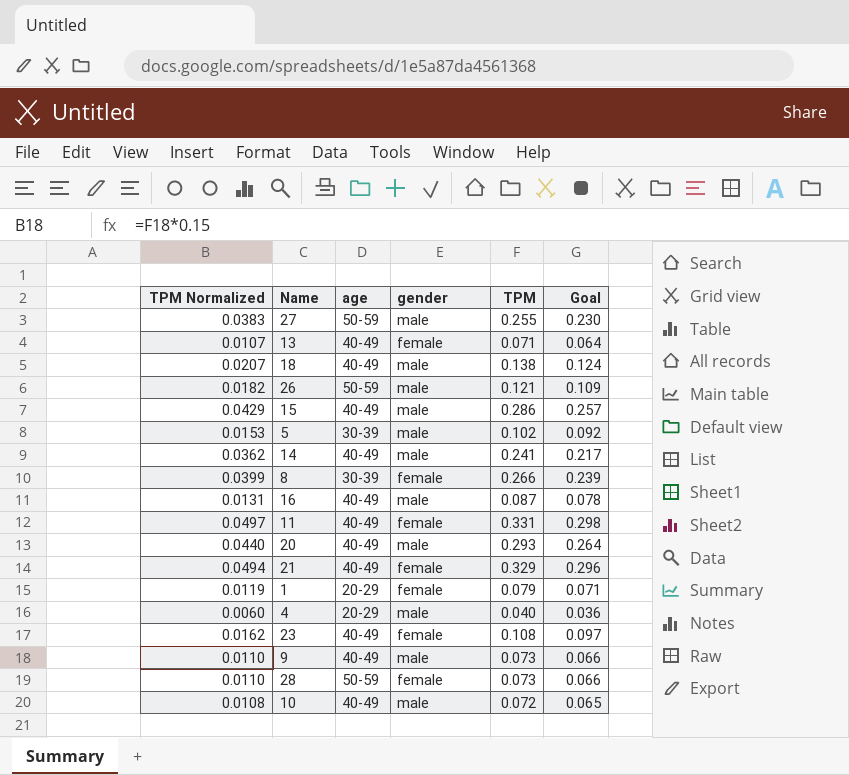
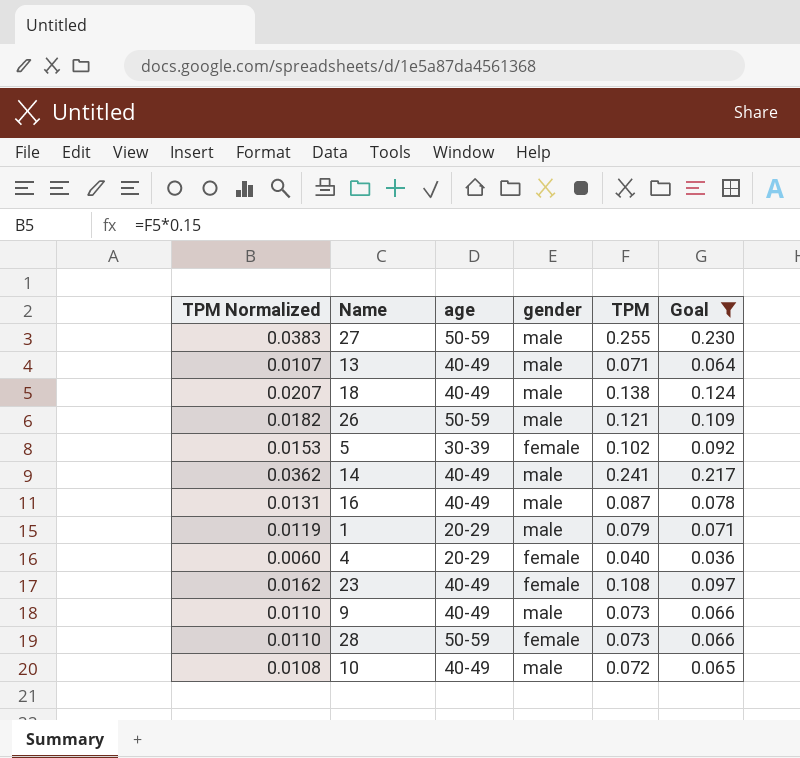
filter: none -> Goal <= 0.230
13 | gender: female -> male
5 | gender: male -> female
1 | gender: female -> male
4 | gender: male -> female

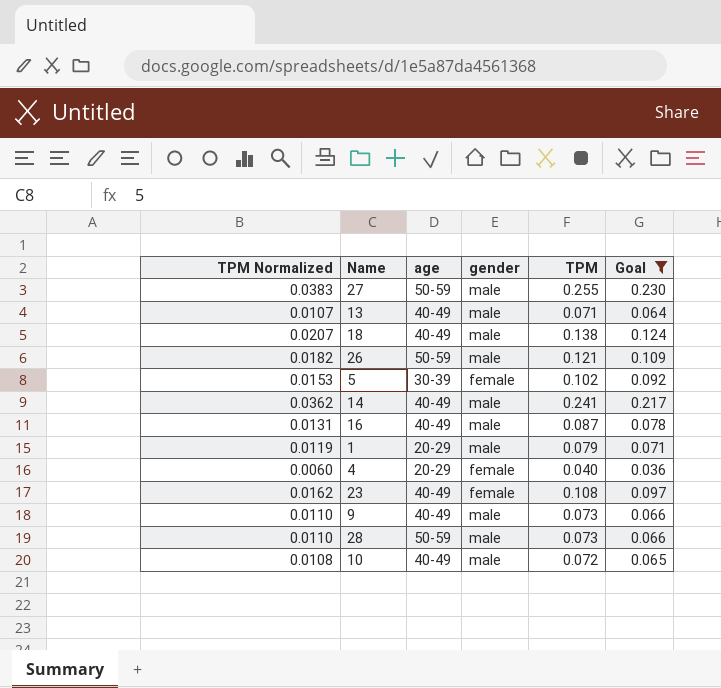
28 | gender: female -> male

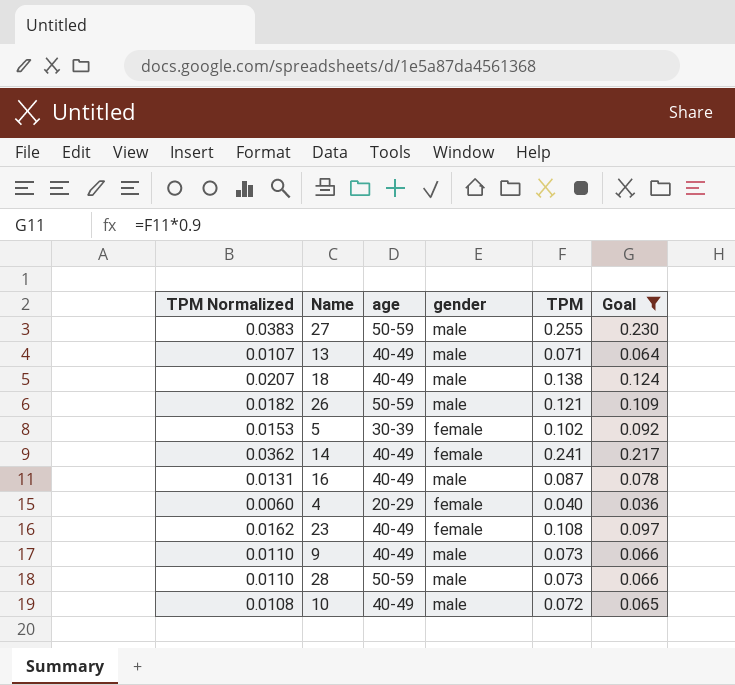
row 1: 0.0119 | 20-29 | male | 0.079 | 0.071 -> none
14 | gender: male -> female

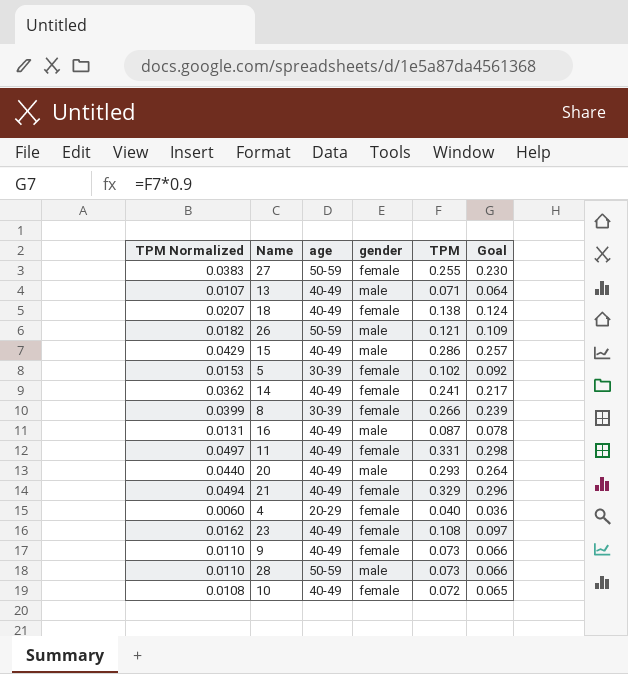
filter: Goal <= 0.230 -> none
27 | gender: male -> female
18 | gender: male -> female
9 | gender: male -> female
10 | gender: male -> female

